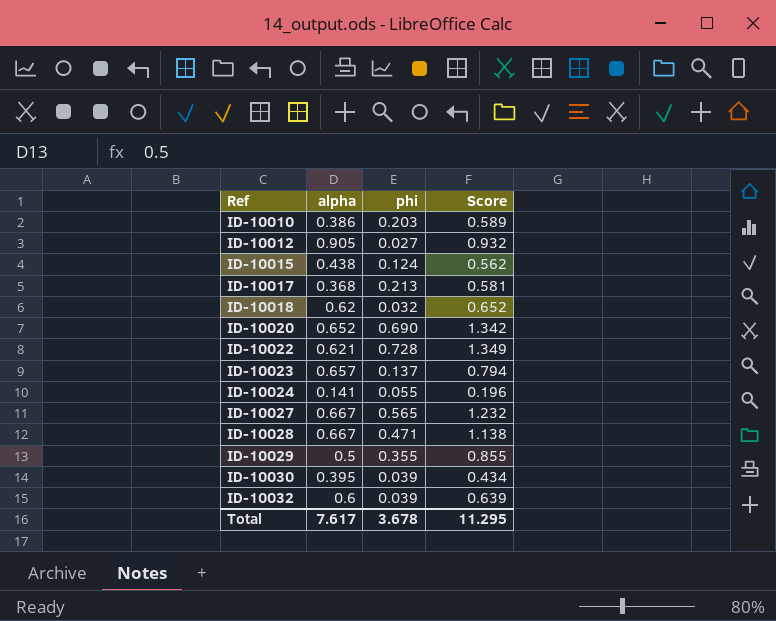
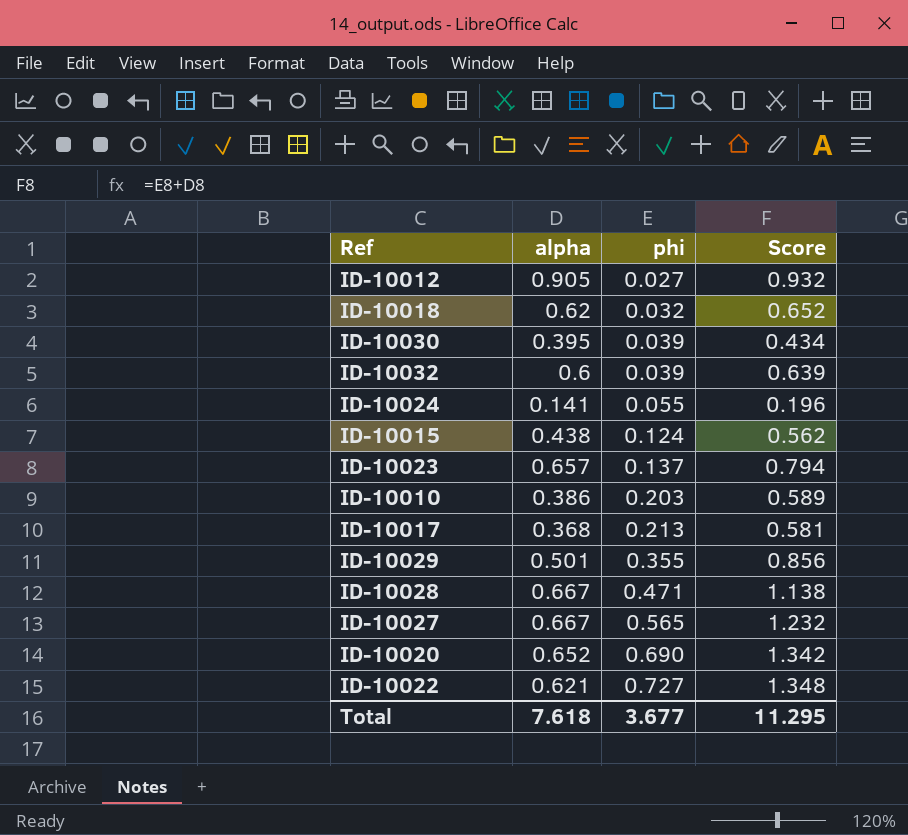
row order: Ref ascending -> phi ascending
ID-10029 | alpha: 0.5 -> 0.501
ID-10029 | Score: 0.855 -> 0.856
ID-10022 | phi: 0.728 -> 0.727
ID-10022 | Score: 1.349 -> 1.348
Total | alpha: 7.617 -> 7.618
Total | phi: 3.678 -> 3.677

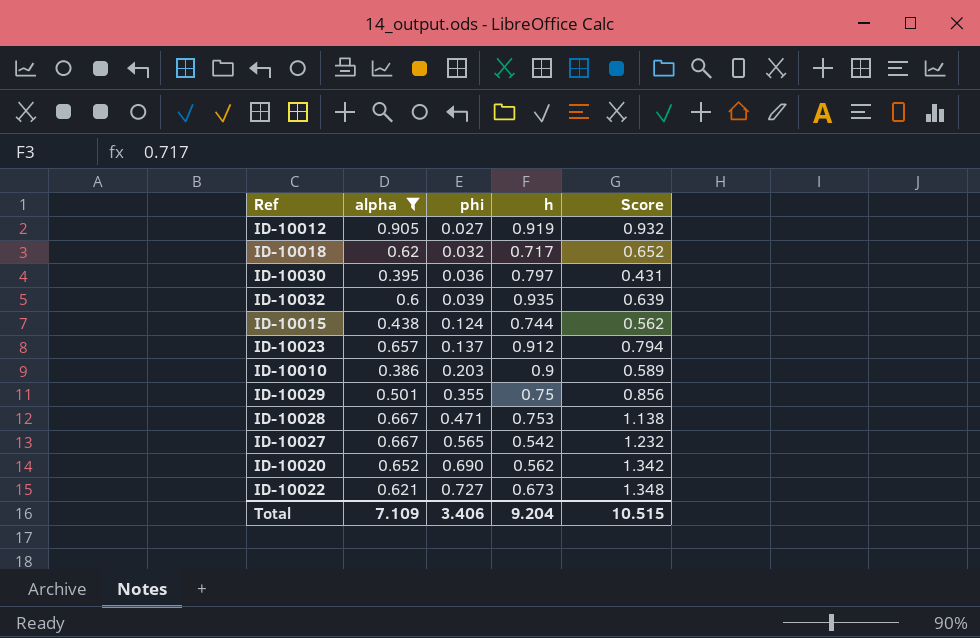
filter: none -> alpha >= 0.386
column h | position: none -> 4
ID-10030 | phi: 0.039 -> 0.036
ID-10030 | Score: 0.434 -> 0.431
Total | alpha: 7.618 -> 7.109
Total | phi: 3.677 -> 3.406
Total | Score: 11.295 -> 10.515

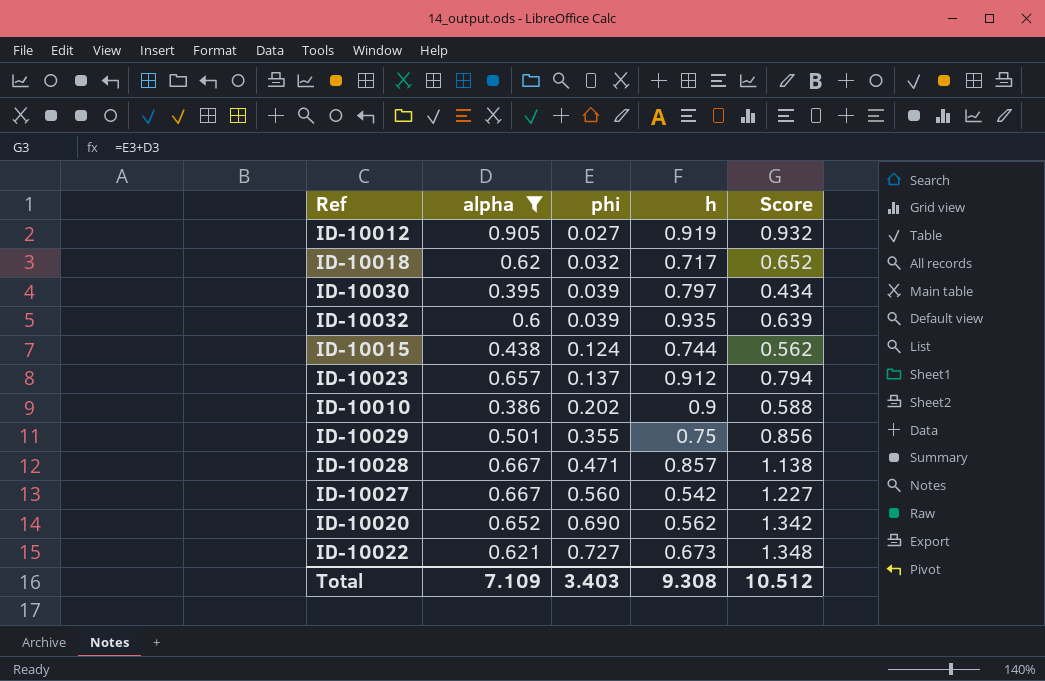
ID-10030 | phi: 0.036 -> 0.039
ID-10030 | Score: 0.431 -> 0.434
ID-10010 | phi: 0.203 -> 0.202
ID-10010 | Score: 0.589 -> 0.588
ID-10028 | h: 0.753 -> 0.857
ID-10027 | phi: 0.565 -> 0.560
ID-10027 | Score: 1.232 -> 1.227
Total | phi: 3.406 -> 3.403
Total | h: 9.204 -> 9.308
Total | Score: 10.515 -> 10.512

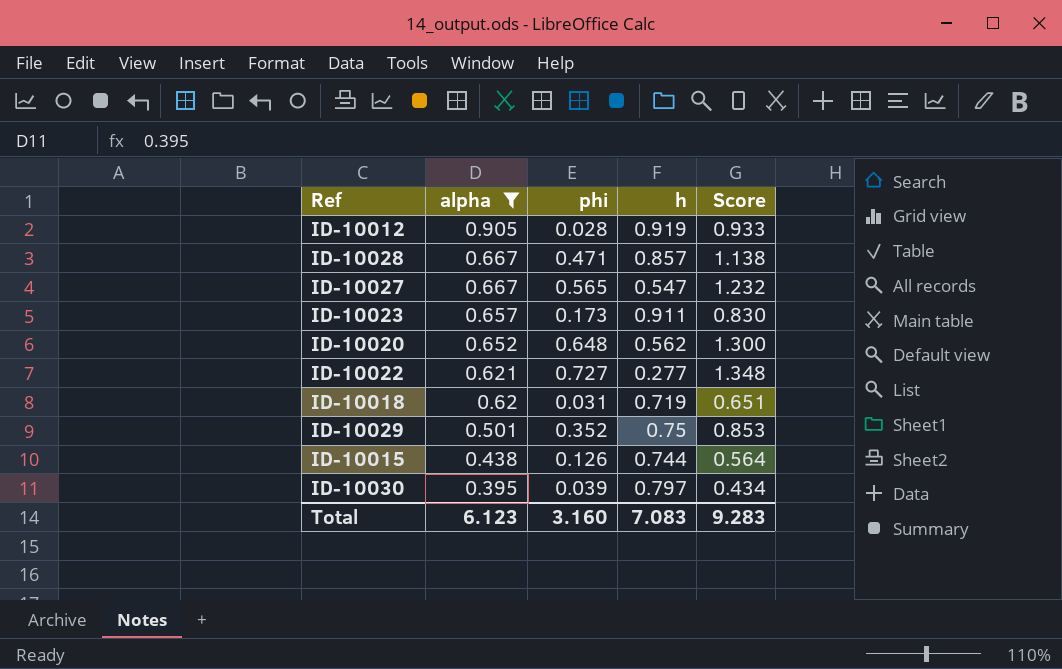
row order: phi ascending -> alpha descending
row ID-10032: 0.6 | 0.039 | 0.935 | 0.639 -> none
row ID-10010: 0.386 | 0.202 | 0.9 | 0.588 -> none
ID-10012 | phi: 0.027 -> 0.028
ID-10012 | Score: 0.932 -> 0.933
ID-10027 | phi: 0.560 -> 0.565
ID-10027 | h: 0.542 -> 0.547
ID-10027 | Score: 1.227 -> 1.232
ID-10023 | phi: 0.137 -> 0.173
ID-10023 | h: 0.912 -> 0.911
ID-10023 | Score: 0.794 -> 0.830
ID-10020 | phi: 0.690 -> 0.648
ID-10020 | Score: 1.342 -> 1.300
ID-10022 | h: 0.673 -> 0.277
ID-10018 | phi: 0.032 -> 0.031
ID-10018 | h: 0.717 -> 0.719
ID-10018 | Score: 0.652 -> 0.651
ID-10029 | phi: 0.355 -> 0.352
ID-10029 | Score: 0.856 -> 0.853
ID-10015 | phi: 0.124 -> 0.126
ID-10015 | Score: 0.562 -> 0.564
Total | alpha: 7.109 -> 6.123
Total | phi: 3.403 -> 3.160
Total | h: 9.308 -> 7.083
Total | Score: 10.512 -> 9.283

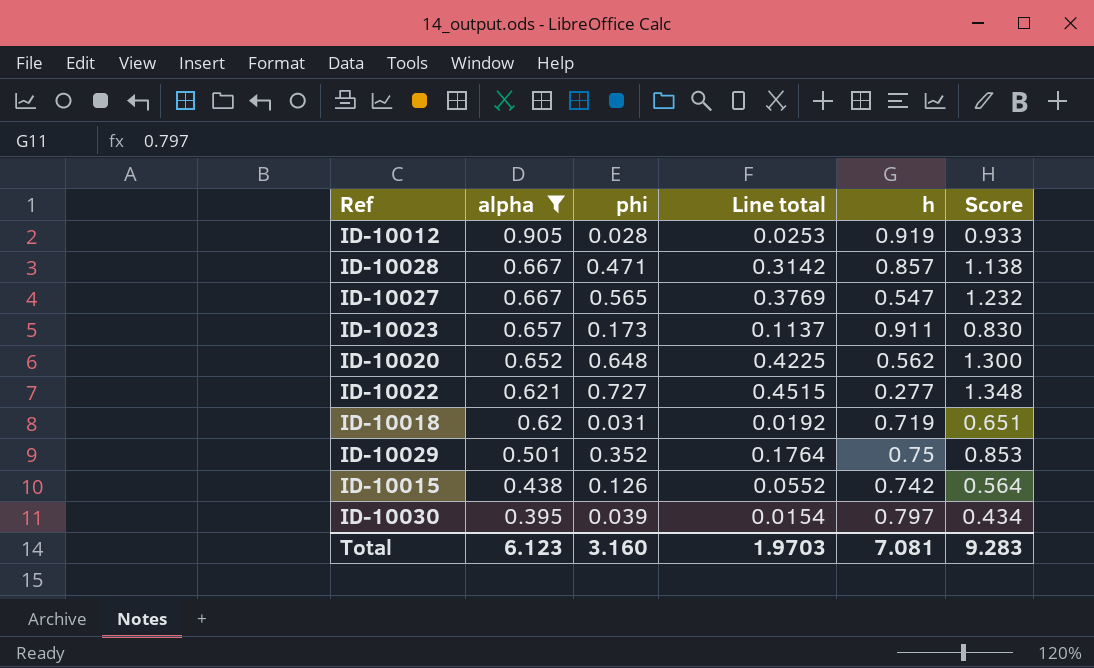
column Line total | formula: none -> [alpha] * [phi]
ID-10015 | h: 0.744 -> 0.742
Total | h: 7.083 -> 7.081

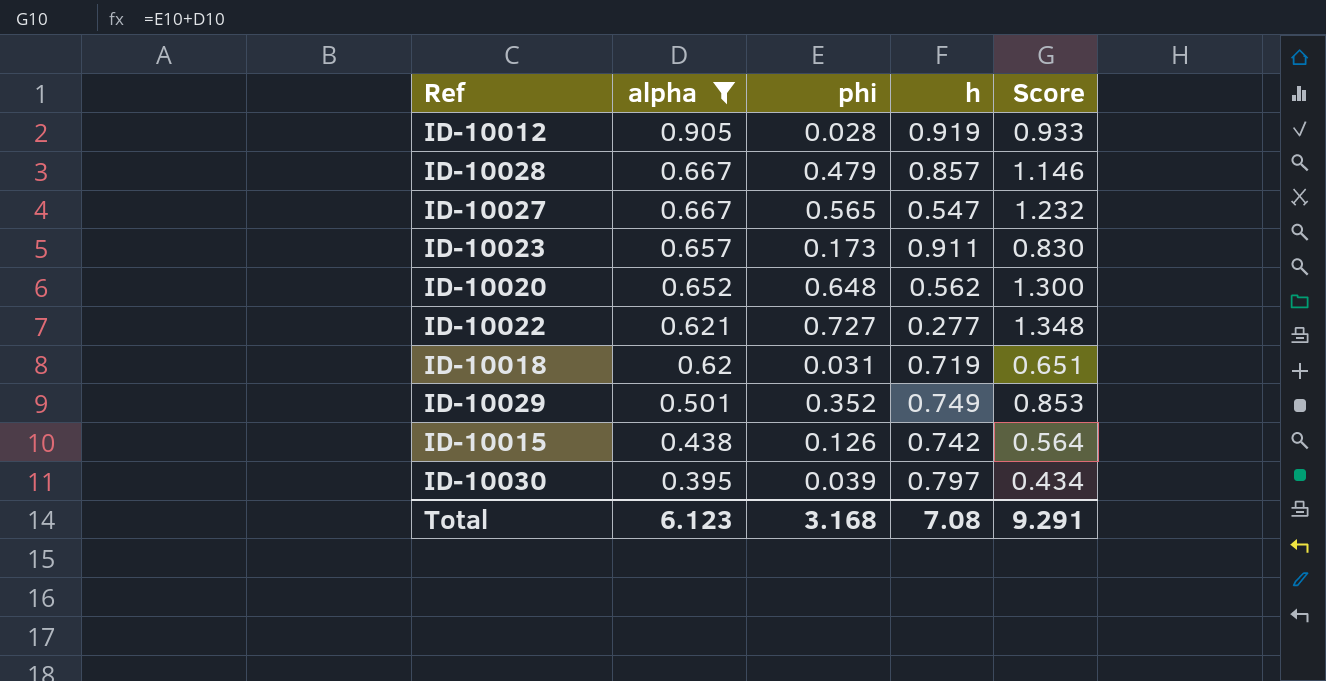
column Line total | formula: [alpha] * [phi] -> none
ID-10028 | phi: 0.471 -> 0.479
ID-10028 | Score: 1.138 -> 1.146
ID-10029 | h: 0.75 -> 0.749
Total | phi: 3.160 -> 3.168
Total | h: 7.081 -> 7.08
Total | Score: 9.283 -> 9.291

